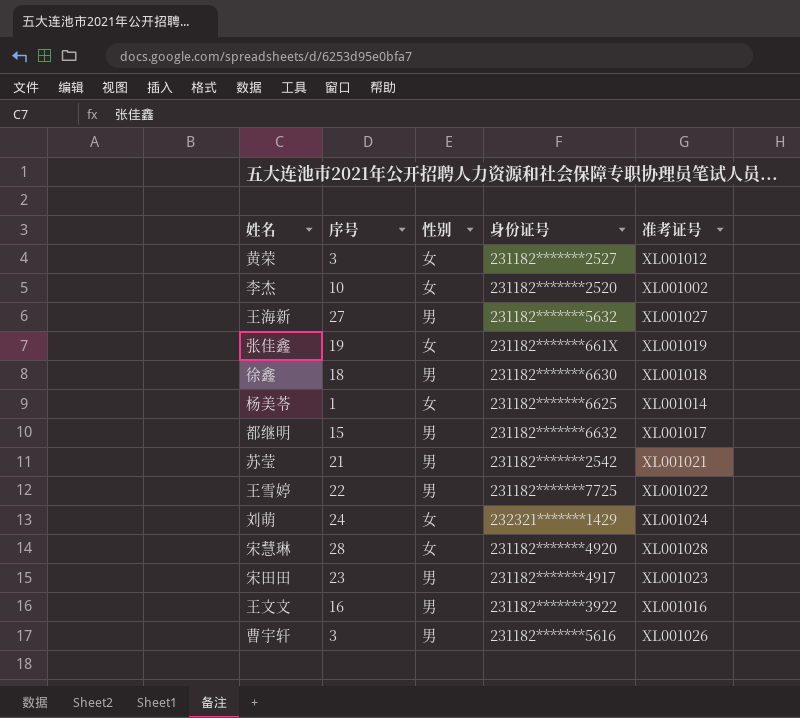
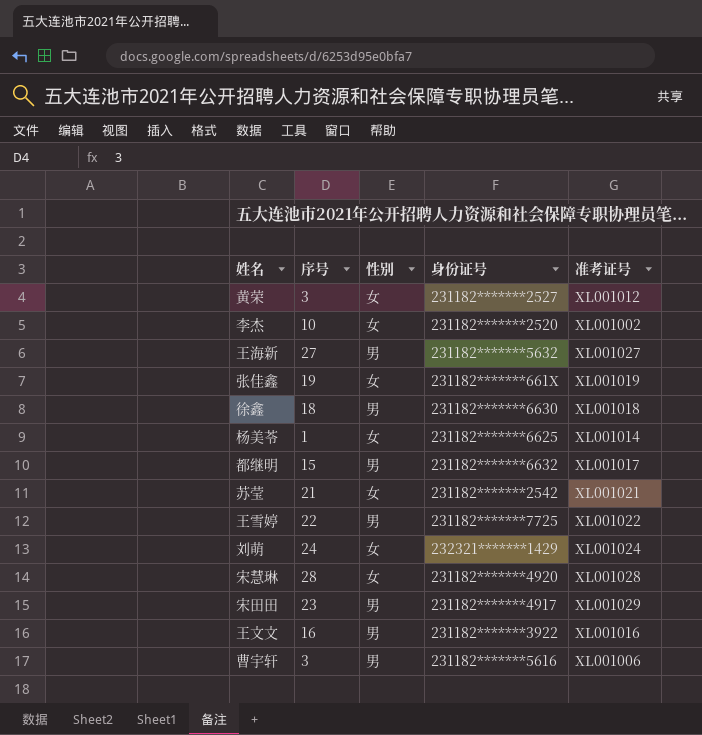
苏莹 | 性别: 男 -> 女
宋田田 | 准考证号: XL001023 -> XL001029
曹宇轩 | 准考证号: XL001026 -> XL001006

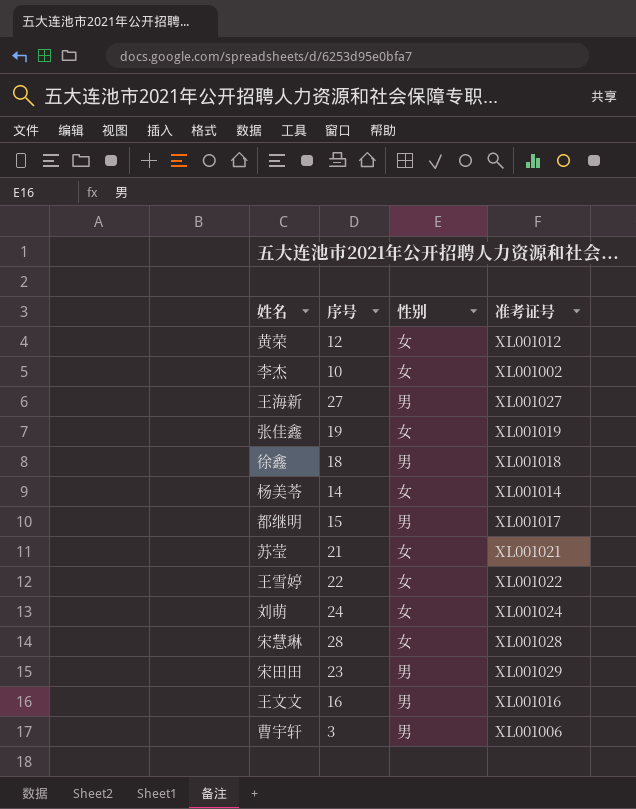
column 身份证号 | position: 4 -> none
黄荣 | 序号: 3 -> 12
杨美苓 | 序号: 1 -> 14
王雪婷 | 性别: 男 -> 女

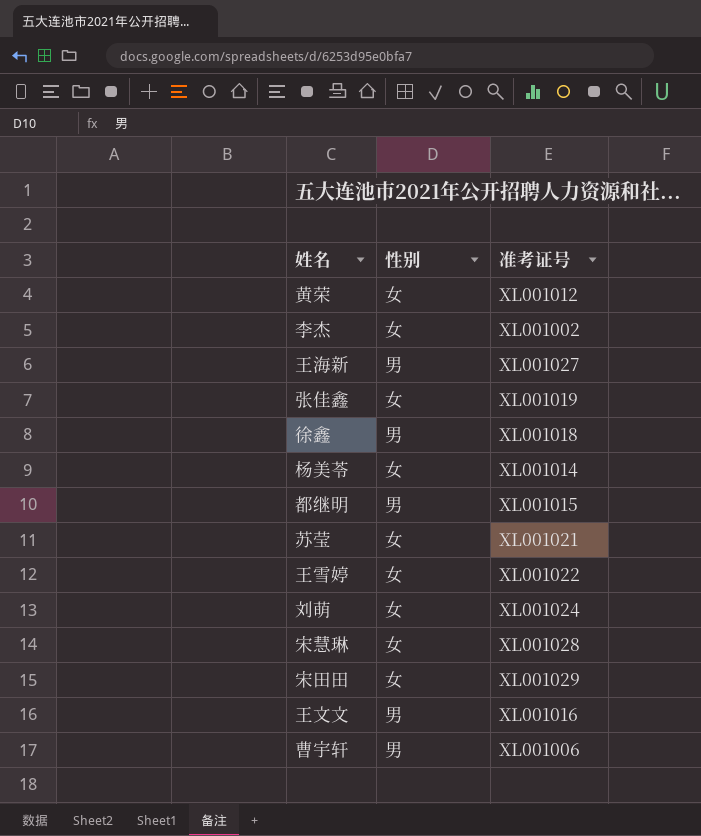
column 序号 | position: 2 -> none
都继明 | 准考证号: XL001017 -> XL001015
宋田田 | 性别: 男 -> 女

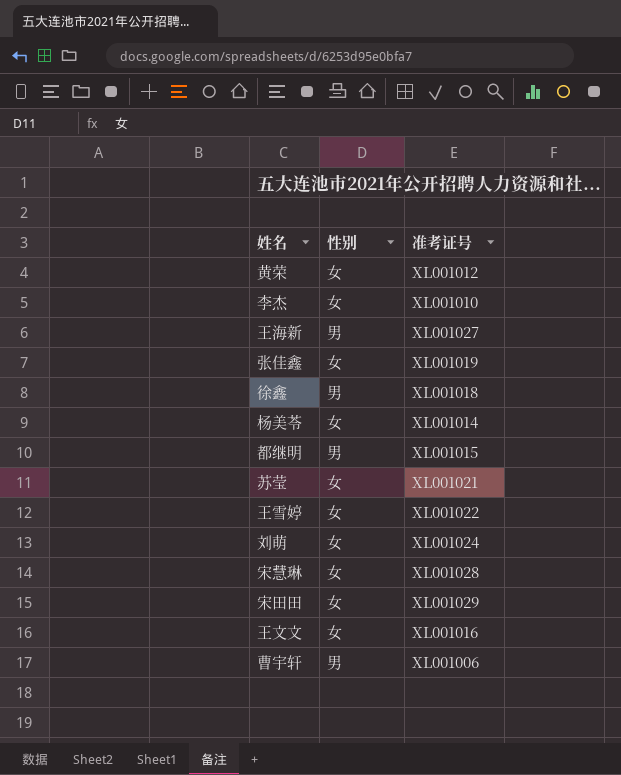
李杰 | 准考证号: XL001002 -> XL001010
王文文 | 性别: 男 -> 女

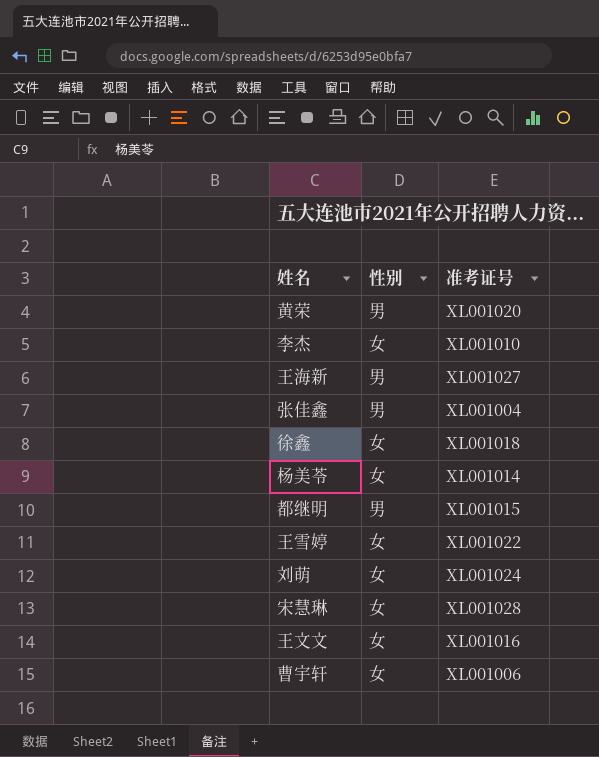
row 苏莹: 女 | XL001021 -> none
row 宋田田: 女 | XL001029 -> none
黄荣 | 性别: 女 -> 男
黄荣 | 准考证号: XL001012 -> XL001020
张佳鑫 | 性别: 女 -> 男
张佳鑫 | 准考证号: XL001019 -> XL001004
徐鑫 | 性别: 男 -> 女
曹宇轩 | 性别: 男 -> 女

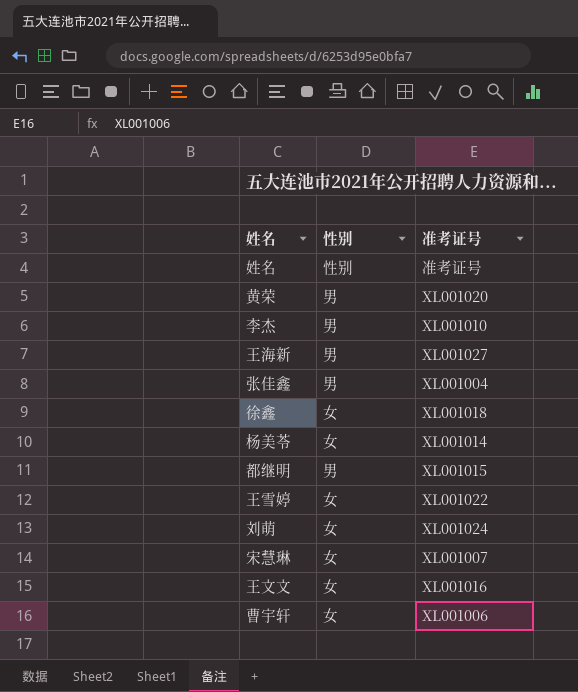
row 姓名: none -> 性别 | 准考证号
李杰 | 性别: 女 -> 男
宋慧琳 | 准考证号: XL001028 -> XL001007

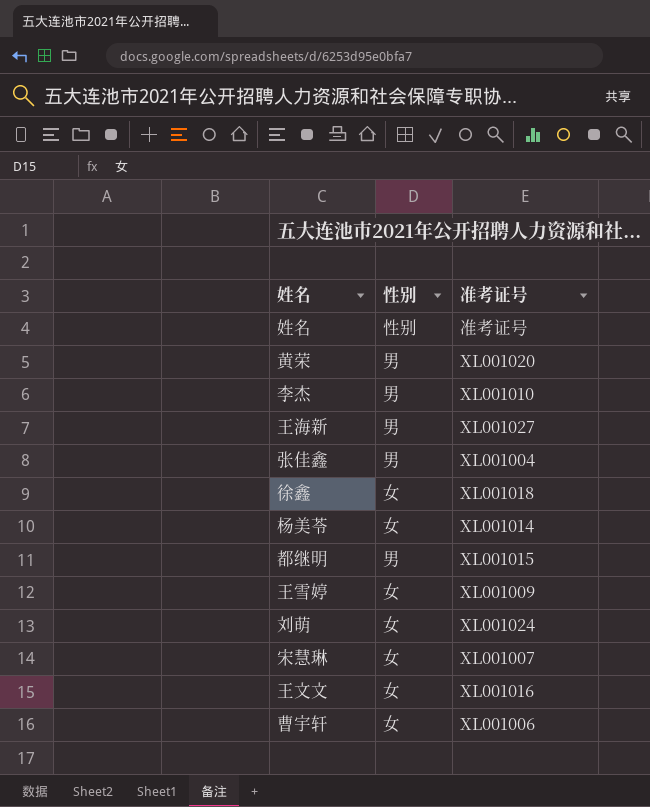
王雪婷 | 准考证号: XL001022 -> XL001009

